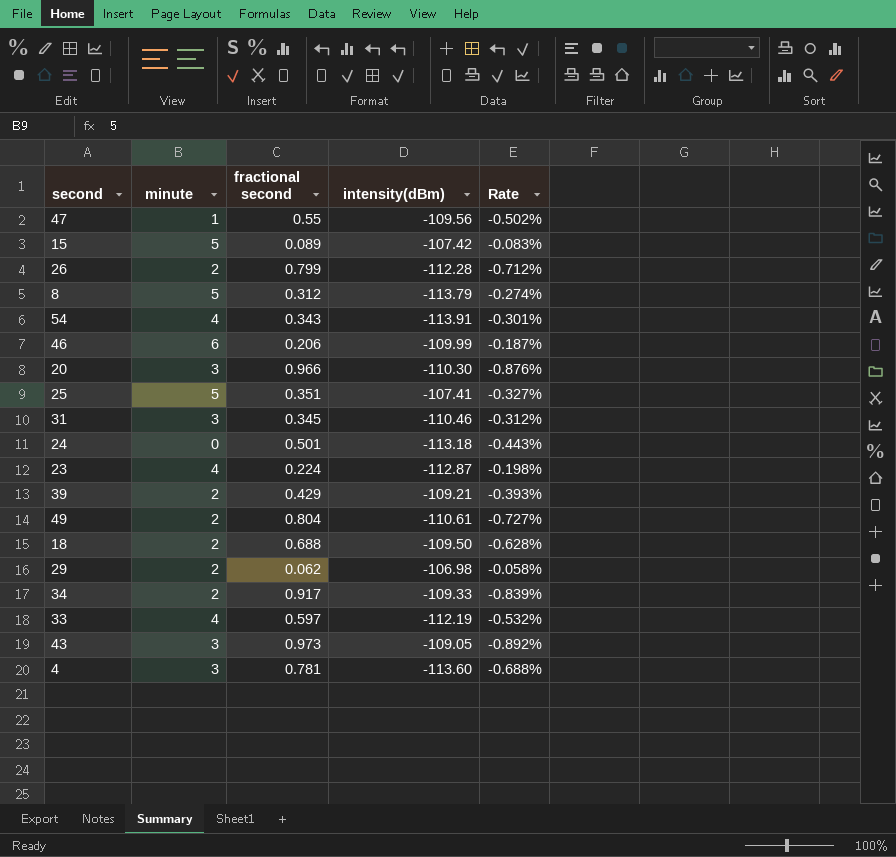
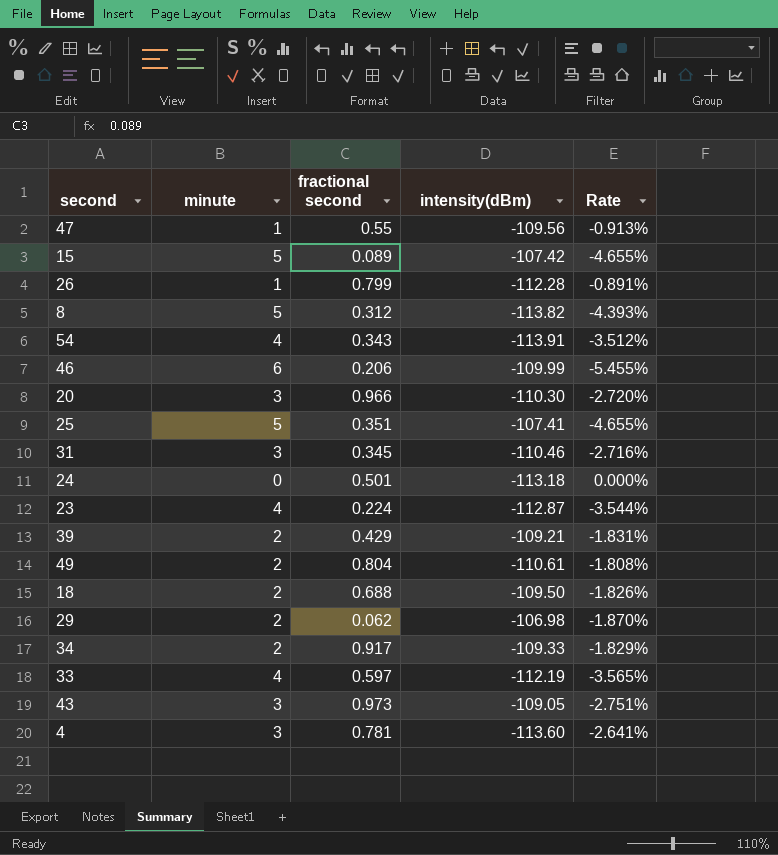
column Rate | formula: [fractional second] / [intensity(dBm)] -> [minute] / [intensity(dBm)]
26 | minute: 2 -> 1
8 | intensity(dBm): -113.79 -> -113.82

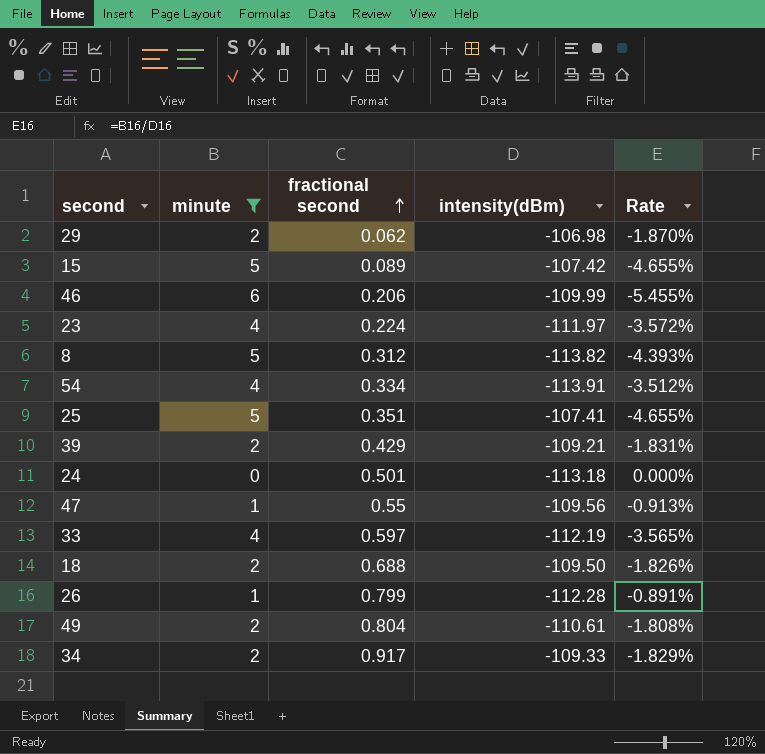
filter: none -> minute != 3
row order: none -> fractional second ascending
23 | intensity(dBm): -112.87 -> -111.97
23 | Rate: -3.544% -> -3.572%
54 | fractional second: 0.343 -> 0.334

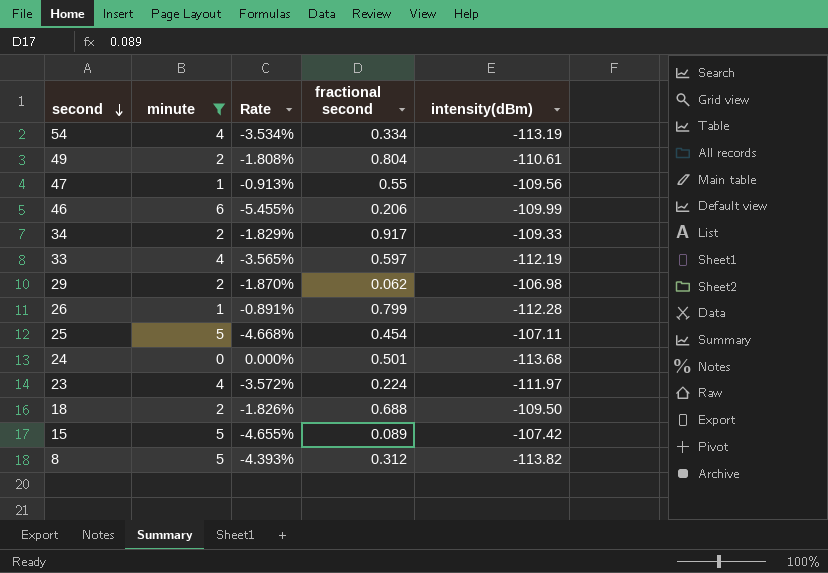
row order: fractional second ascending -> second descending
column Rate | position: 5 -> 3
row 39: 2 | 0.429 | -109.21 | -1.831% -> none
54 | Rate: -3.512% -> -3.534%
54 | intensity(dBm): -113.91 -> -113.19
25 | Rate: -4.655% -> -4.668%
25 | fractional second: 0.351 -> 0.454
25 | intensity(dBm): -107.41 -> -107.11
24 | intensity(dBm): -113.18 -> -113.68

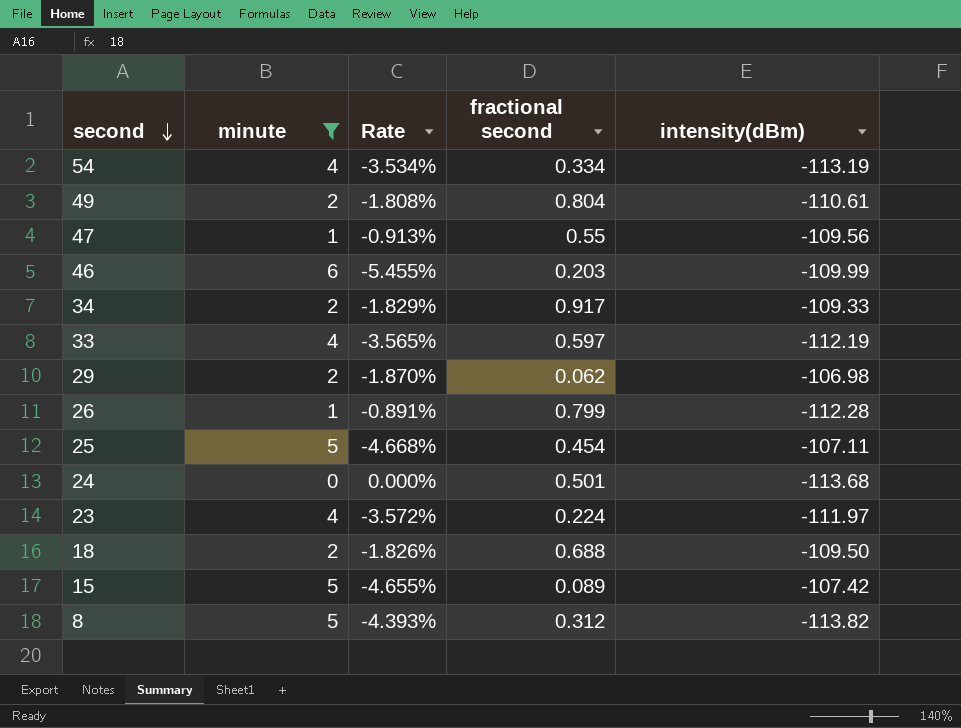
46 | fractional second: 0.206 -> 0.203

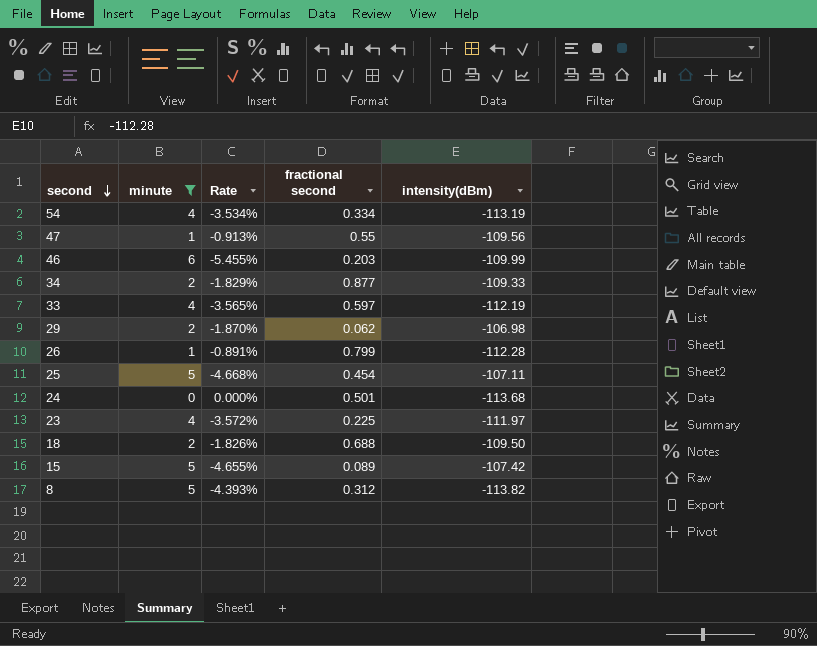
row 49: 2 | -1.808% | 0.804 | -110.61 -> none
34 | fractional second: 0.917 -> 0.877
23 | fractional second: 0.224 -> 0.225

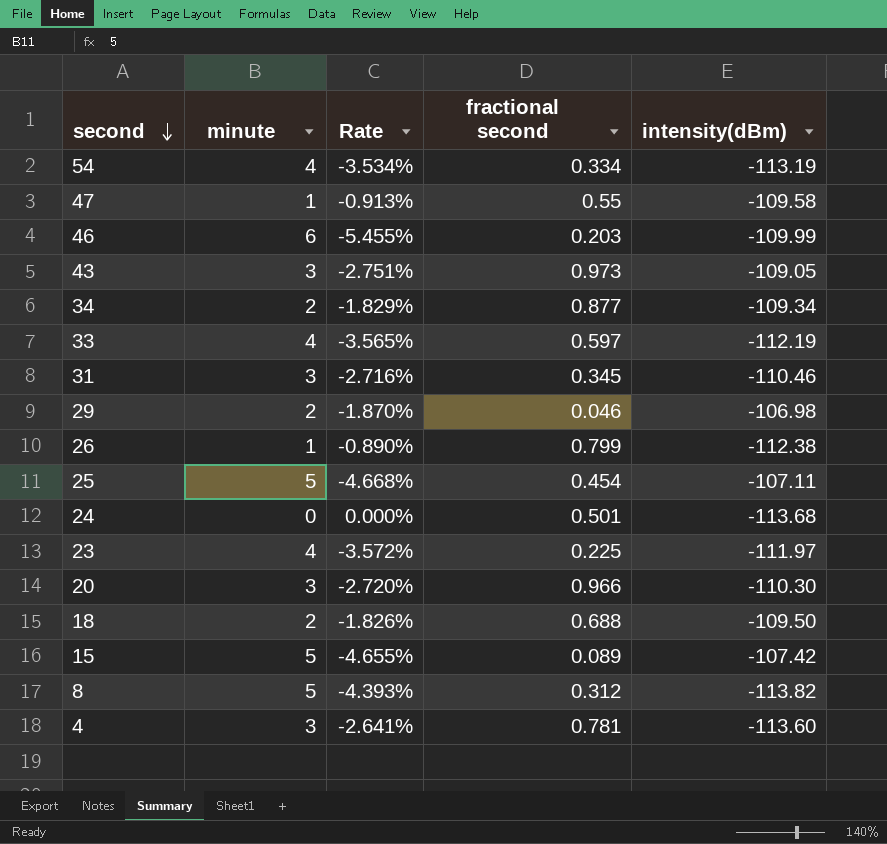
filter: minute != 3 -> none
47 | intensity(dBm): -109.56 -> -109.58
34 | intensity(dBm): -109.33 -> -109.34
29 | fractional second: 0.062 -> 0.046
26 | Rate: -0.891% -> -0.890%
26 | intensity(dBm): -112.28 -> -112.38

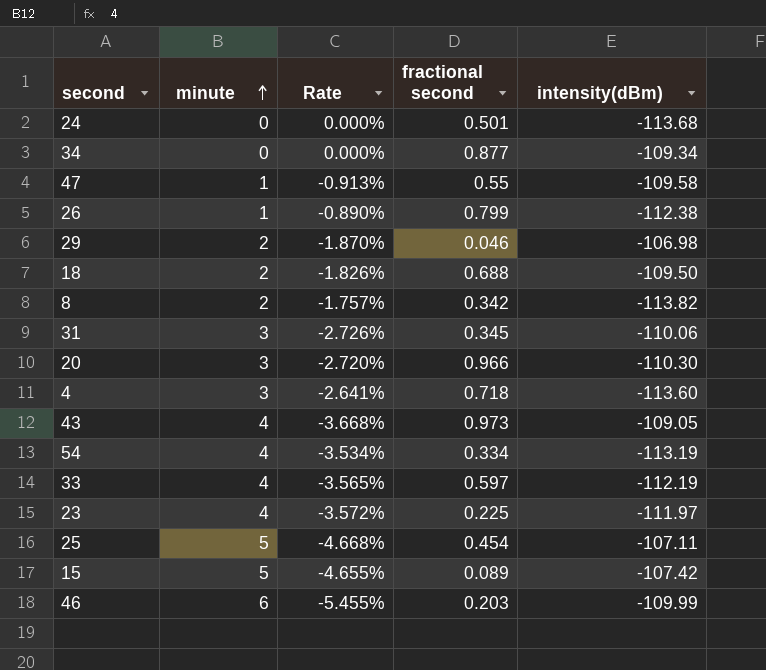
row order: second descending -> minute ascending
34 | minute: 2 -> 0
34 | Rate: -1.829% -> 0.000%
8 | minute: 5 -> 2
8 | Rate: -4.393% -> -1.757%
8 | fractional second: 0.312 -> 0.342
31 | Rate: -2.716% -> -2.726%
31 | intensity(dBm): -110.46 -> -110.06
4 | fractional second: 0.781 -> 0.718
43 | minute: 3 -> 4
43 | Rate: -2.751% -> -3.668%

